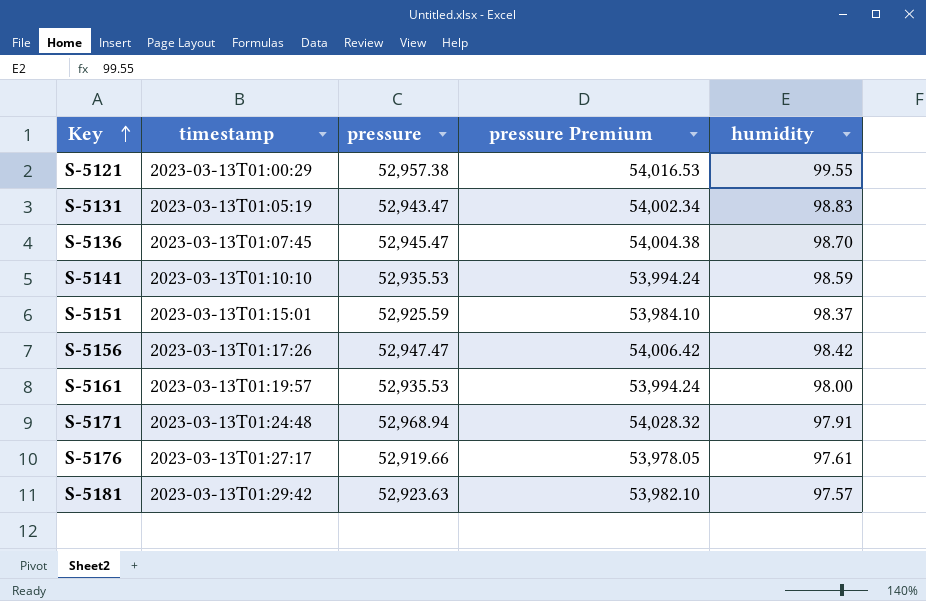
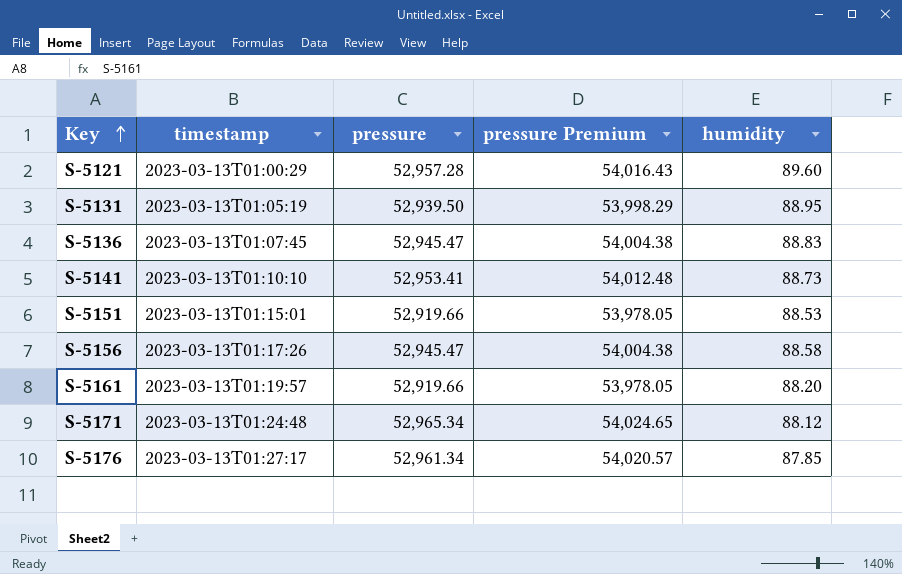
row S-5181: 2023-03-13T01:29:42 | 52,923.63 | 53,982.10 | 97.57 -> none
S-5121 | pressure: 52,957.38 -> 52,957.28
S-5121 | pressure Premium: 54,016.53 -> 54,016.43
S-5121 | humidity: 99.55 -> 89.60
S-5131 | pressure: 52,943.47 -> 52,939.50
S-5131 | pressure Premium: 54,002.34 -> 53,998.29
S-5131 | humidity: 98.83 -> 88.95
S-5136 | humidity: 98.70 -> 88.83
S-5141 | pressure: 52,935.53 -> 52,953.41
S-5141 | pressure Premium: 53,994.24 -> 54,012.48
S-5141 | humidity: 98.59 -> 88.73
S-5151 | pressure: 52,925.59 -> 52,919.66
S-5151 | pressure Premium: 53,984.10 -> 53,978.05
S-5151 | humidity: 98.37 -> 88.53
S-5156 | pressure: 52,947.47 -> 52,945.47
S-5156 | pressure Premium: 54,006.42 -> 54,004.38
S-5156 | humidity: 98.42 -> 88.58
S-5161 | pressure: 52,935.53 -> 52,919.66
S-5161 | pressure Premium: 53,994.24 -> 53,978.05
S-5161 | humidity: 98.00 -> 88.20
S-5171 | pressure: 52,968.94 -> 52,965.34
S-5171 | pressure Premium: 54,028.32 -> 54,024.65
S-5171 | humidity: 97.91 -> 88.12
S-5176 | pressure: 52,919.66 -> 52,961.34
S-5176 | pressure Premium: 53,978.05 -> 54,020.57
S-5176 | humidity: 97.61 -> 87.85

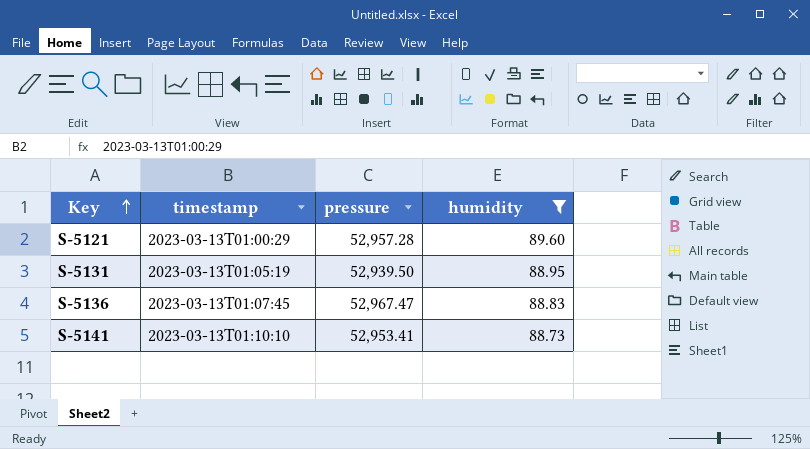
filter: none -> humidity >= 88.73
column pressure Premium | formula: [pressure] * 1.02 -> none
S-5136 | pressure: 52,945.47 -> 52,967.47

